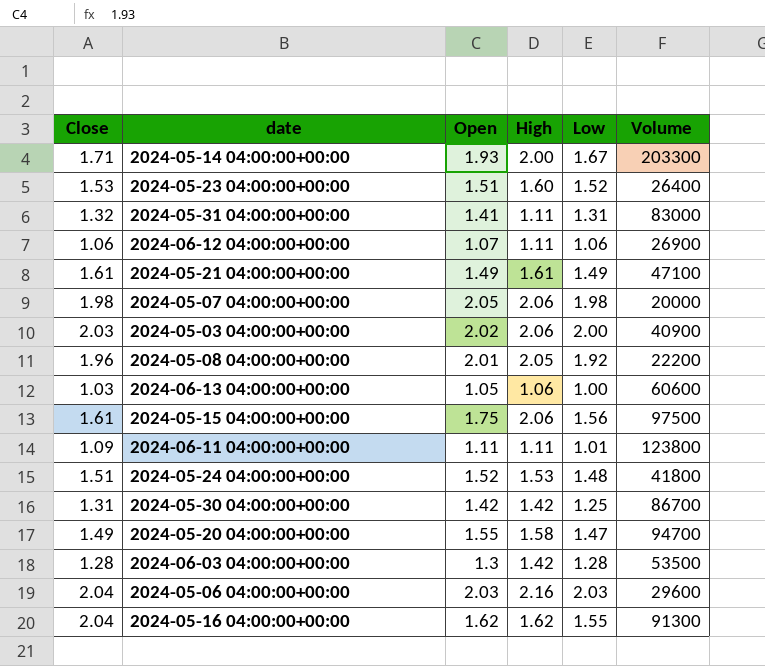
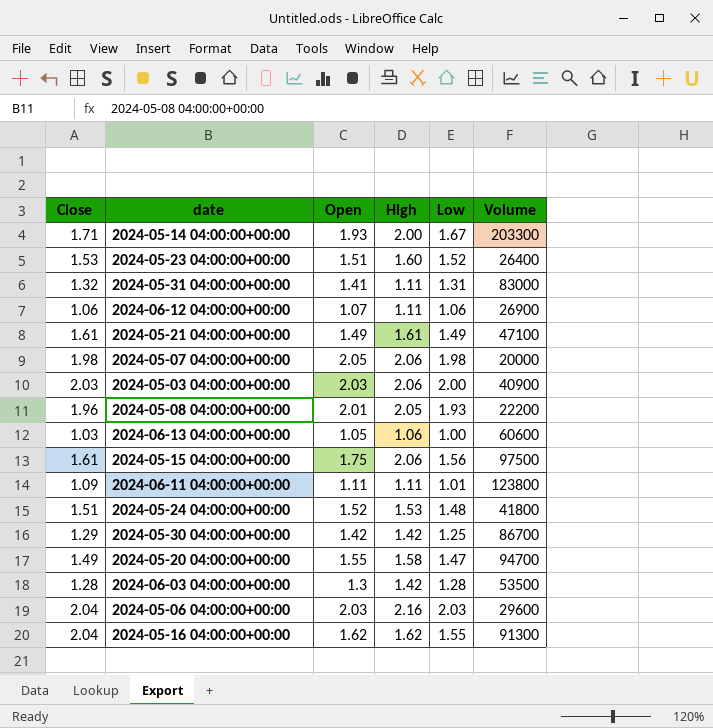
2024-05-03 04:00:00+00:00 | Open: 2.02 -> 2.03
2024-05-08 04:00:00+00:00 | Low: 1.92 -> 1.93
2024-05-30 04:00:00+00:00 | Close: 1.31 -> 1.29

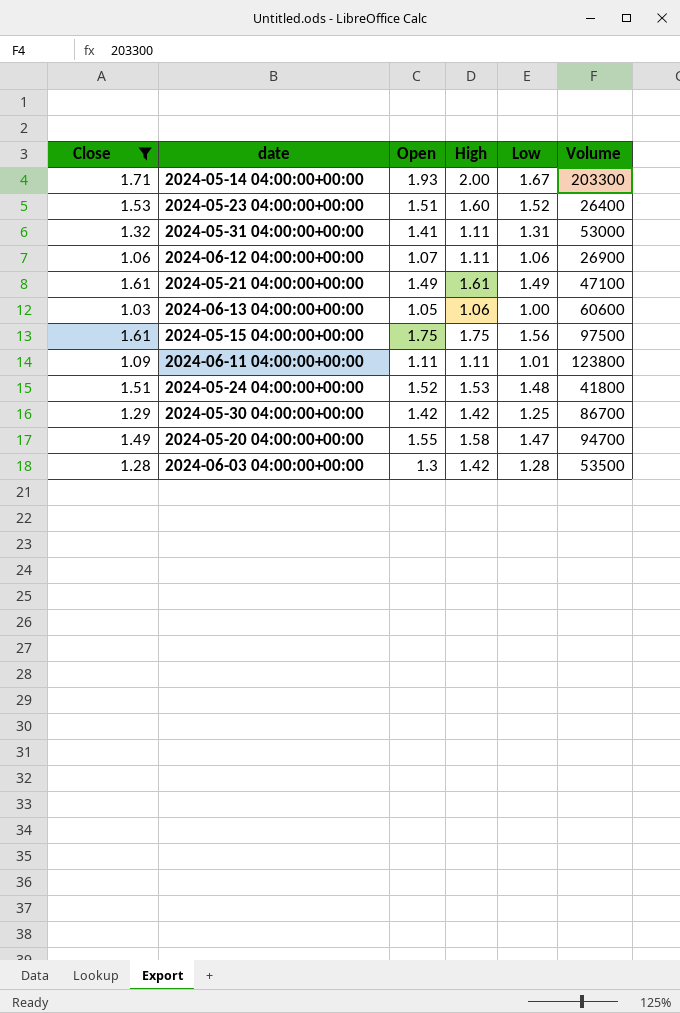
filter: none -> Close <= 1.71
2024-05-31 04:00:00+00:00 | Volume: 83000 -> 53000
2024-05-15 04:00:00+00:00 | High: 2.06 -> 1.75

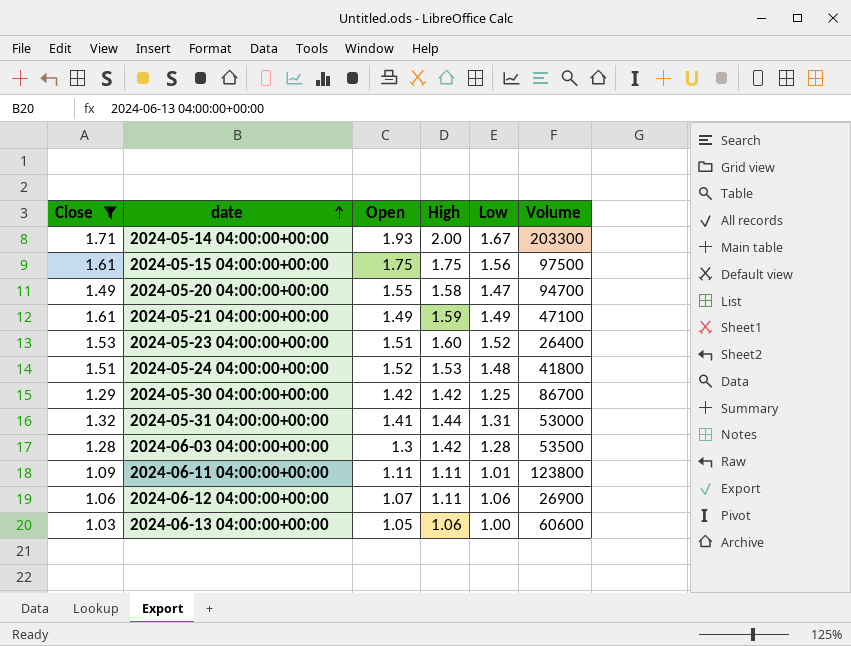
row order: none -> date ascending
2024-05-21 04:00:00+00:00 | High: 1.61 -> 1.59
2024-05-31 04:00:00+00:00 | High: 1.11 -> 1.44

